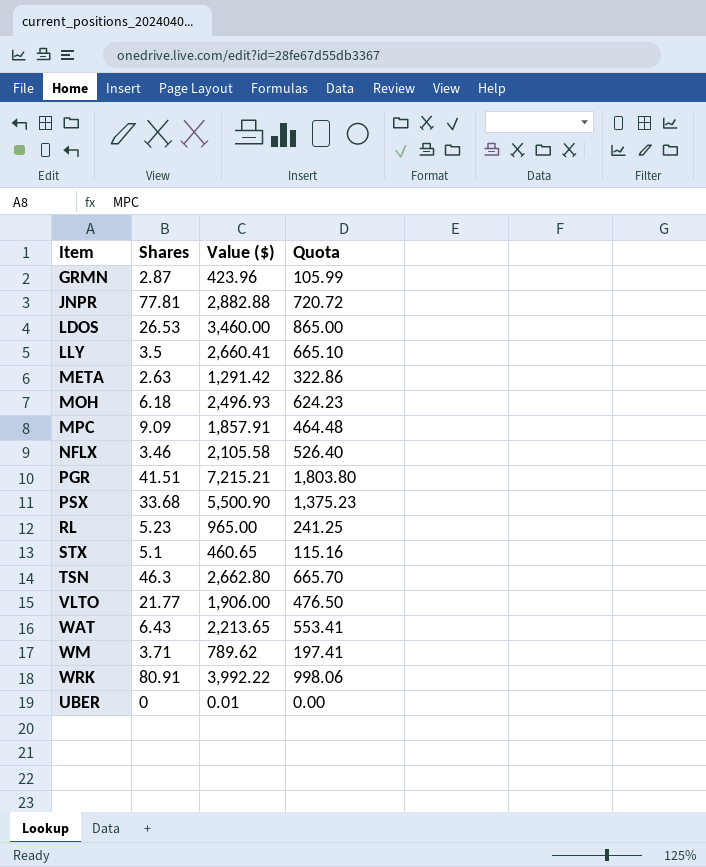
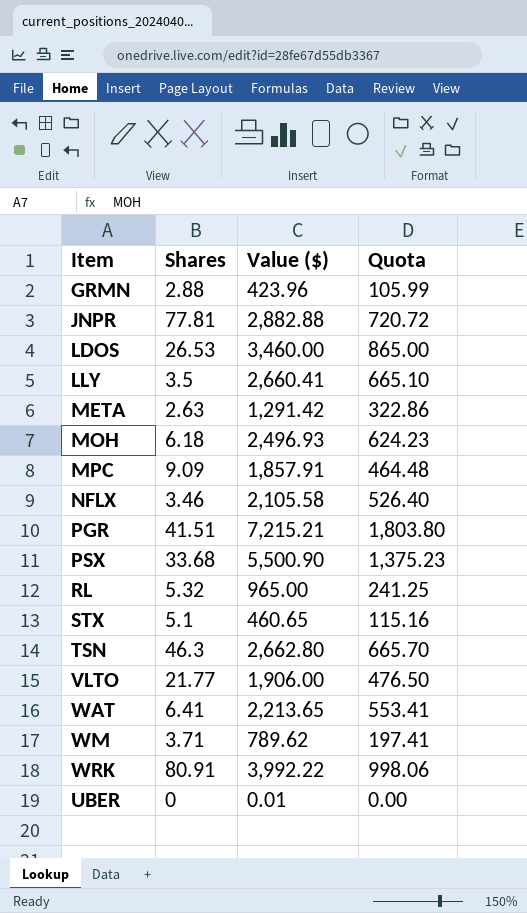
GRMN | Shares: 2.87 -> 2.88
RL | Shares: 5.23 -> 5.32
WAT | Shares: 6.43 -> 6.41

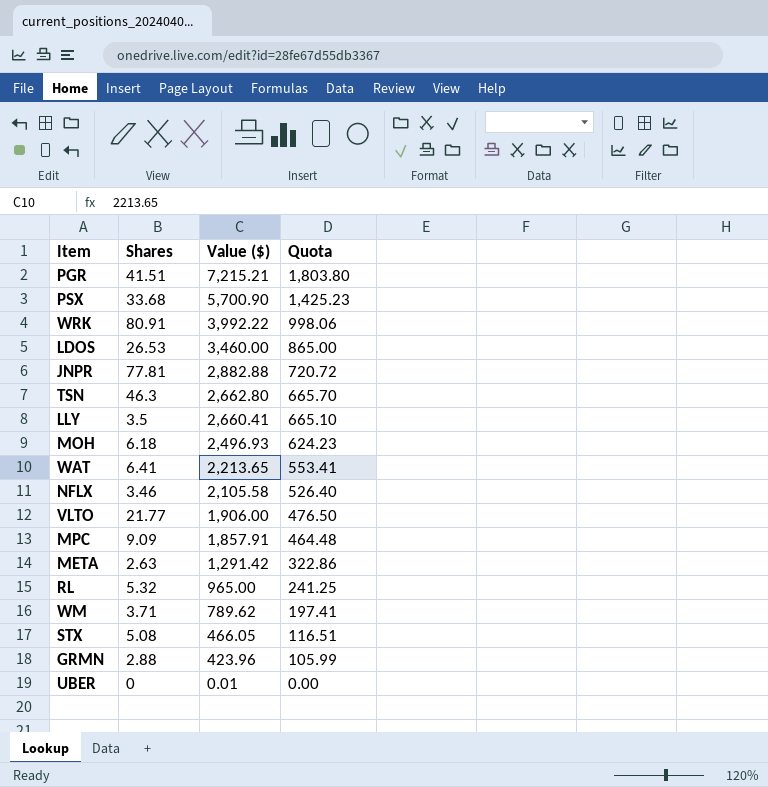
row order: none -> Value ($) descending
PSX | Value ($): 5,500.90 -> 5,700.90
PSX | Quota: 1,375.23 -> 1,425.23
STX | Shares: 5.1 -> 5.08
STX | Value ($): 460.65 -> 466.05
STX | Quota: 115.16 -> 116.51

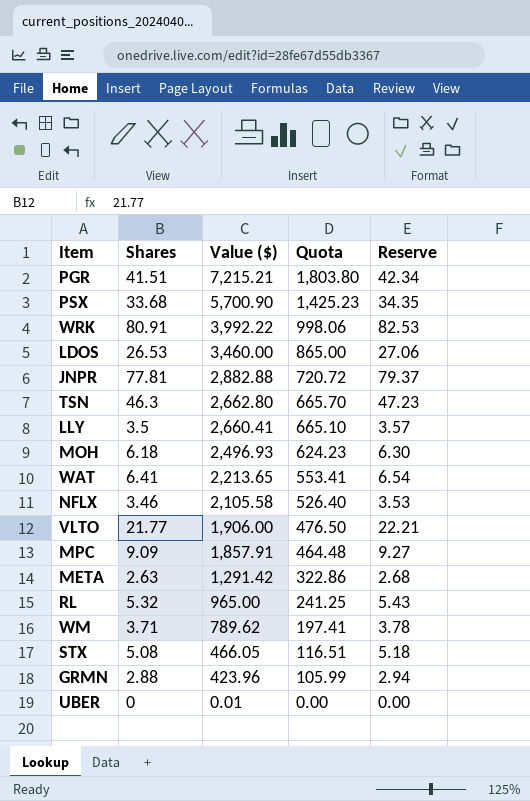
column Reserve | formula: none -> [Shares] * 1.02

